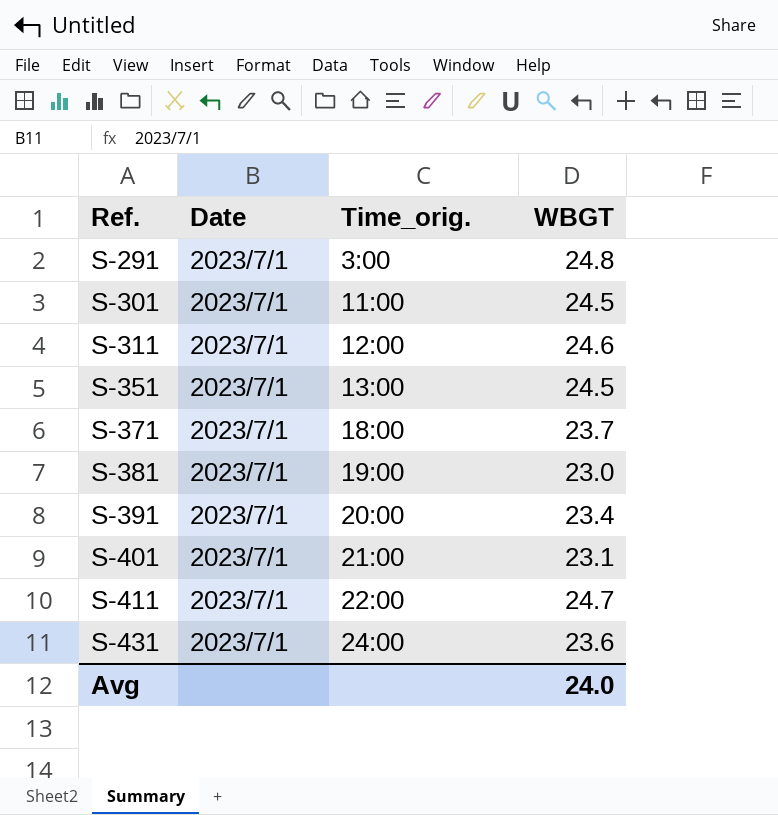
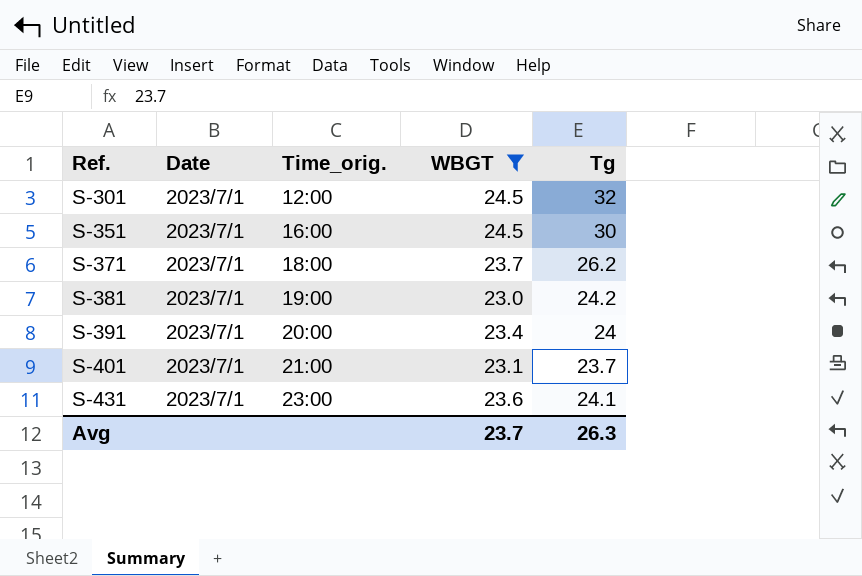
filter: none -> WBGT <= 24.5
column Tg | position: none -> 5
S-301 | Time_orig.: 11:00 -> 12:00
S-351 | Time_orig.: 13:00 -> 16:00
S-431 | Time_orig.: 24:00 -> 23:00
Avg | WBGT: 24.0 -> 23.7

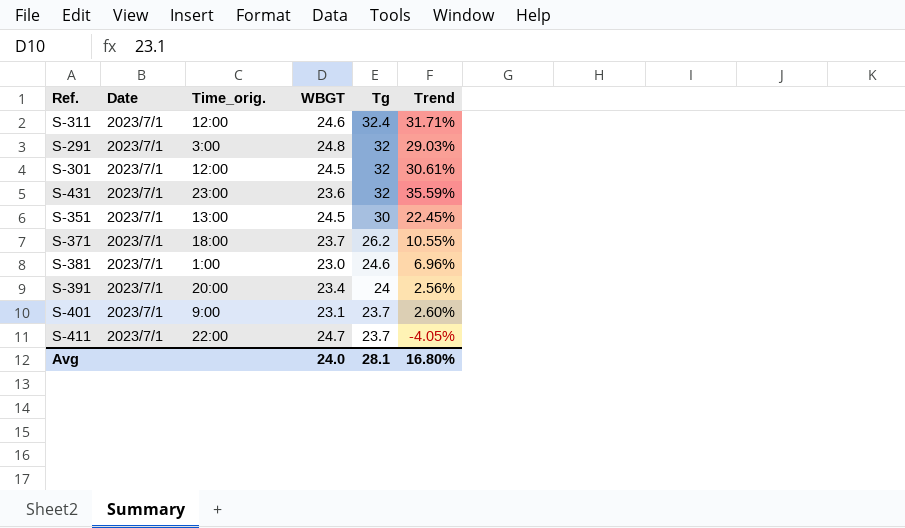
filter: WBGT <= 24.5 -> none
row order: Ref. ascending -> Tg descending
column Trend | formula: none -> ([Tg] - [WBGT]) / [WBGT]
S-431 | Tg: 24.1 -> 32
S-351 | Time_orig.: 16:00 -> 13:00
S-381 | Time_orig.: 19:00 -> 1:00
S-381 | Tg: 24.2 -> 24.6
S-401 | Time_orig.: 21:00 -> 9:00
Avg | WBGT: 23.7 -> 24.0
Avg | Tg: 26.3 -> 28.1

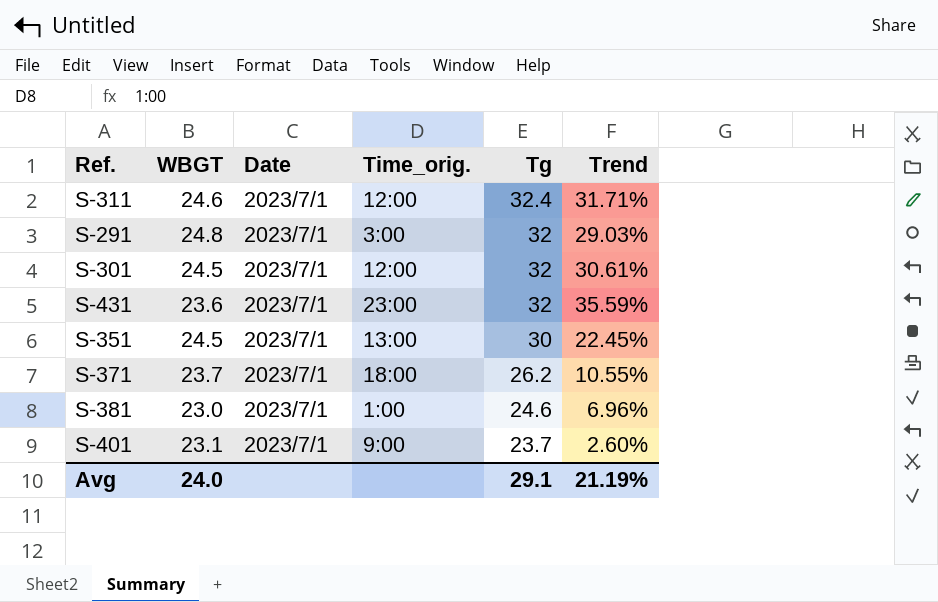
column WBGT | position: 4 -> 2
row S-391: 2023/7/1 | 20:00 | 23.4 | 24 | 2.56% -> none
row S-411: 2023/7/1 | 22:00 | 24.7 | 23.7 | -4.05% -> none
Avg | Tg: 28.1 -> 29.1
Avg | Trend: 16.80% -> 21.19%

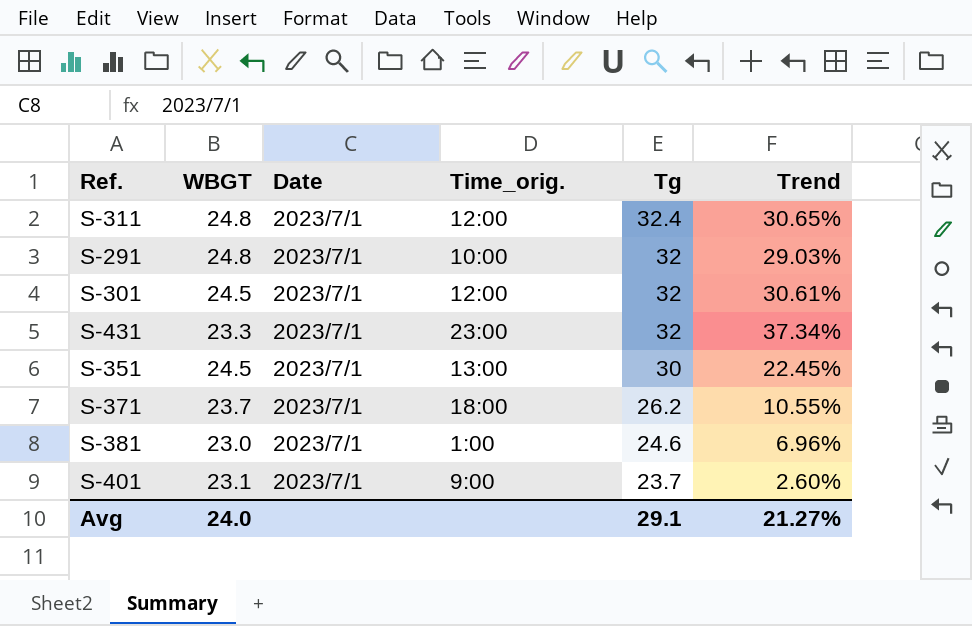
S-311 | WBGT: 24.6 -> 24.8
S-311 | Trend: 31.71% -> 30.65%
S-291 | Time_orig.: 3:00 -> 10:00
S-431 | WBGT: 23.6 -> 23.3
S-431 | Trend: 35.59% -> 37.34%
Avg | Trend: 21.19% -> 21.27%

